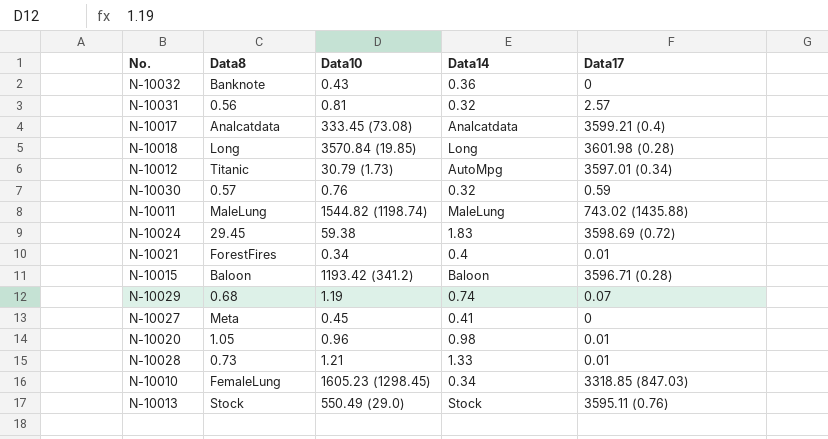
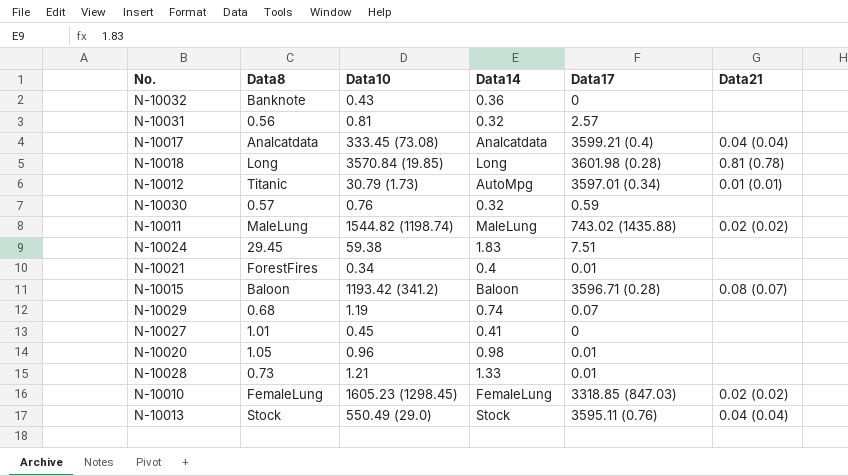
column Data21 | position: none -> 6
N-10024 | Data17: 3598.69 (0.72) -> 7.51
N-10027 | Data8: Meta -> 1.01
N-10010 | Data14: 0.34 -> FemaleLung

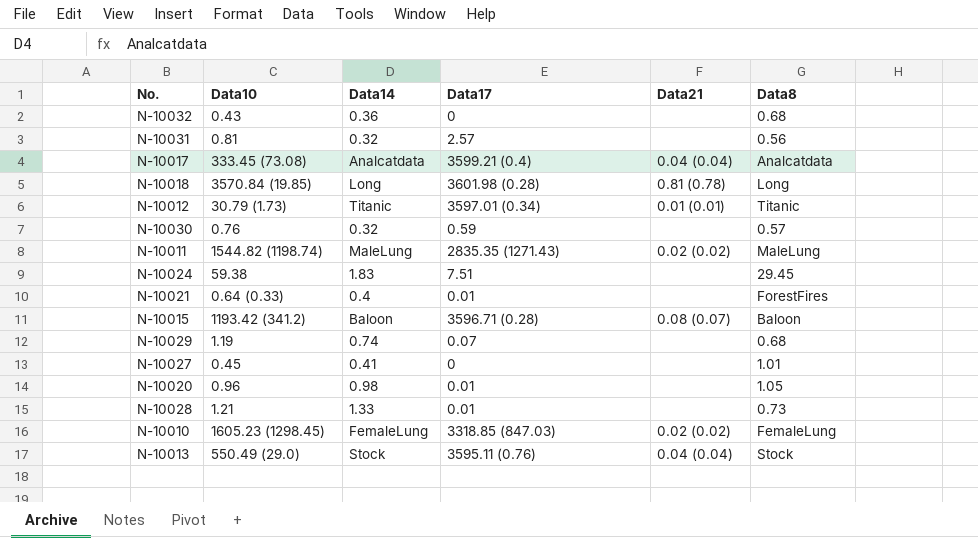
column Data8 | position: 2 -> 6
N-10032 | Data8: Banknote -> 0.68
N-10012 | Data14: AutoMpg -> Titanic
N-10011 | Data17: 743.02 (1435.88) -> 2835.35 (1271.43)
N-10021 | Data10: 0.34 -> 0.64 (0.33)

